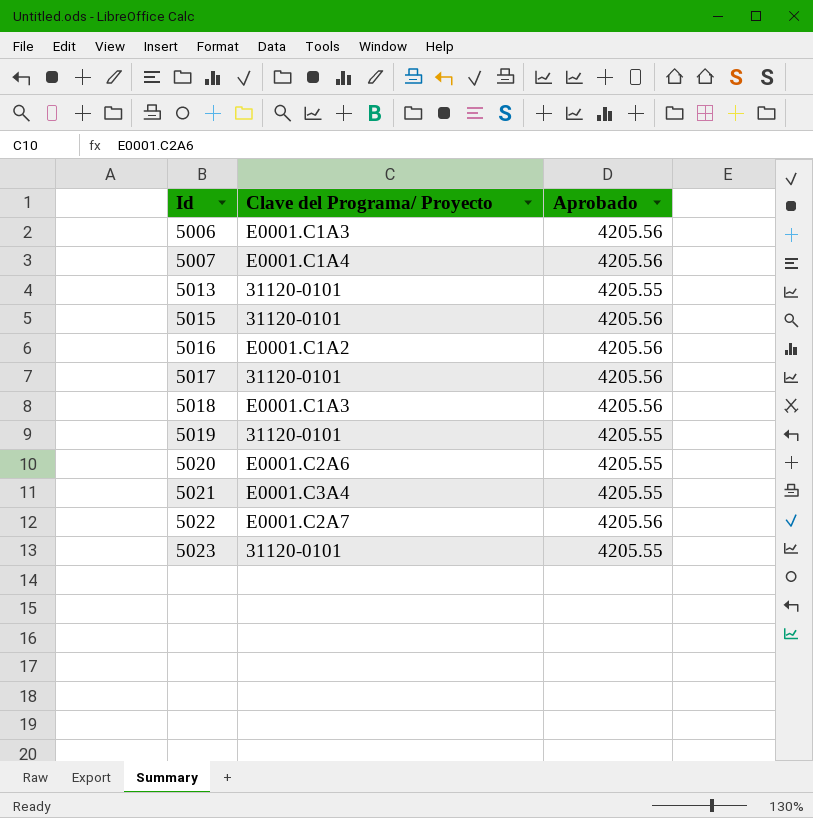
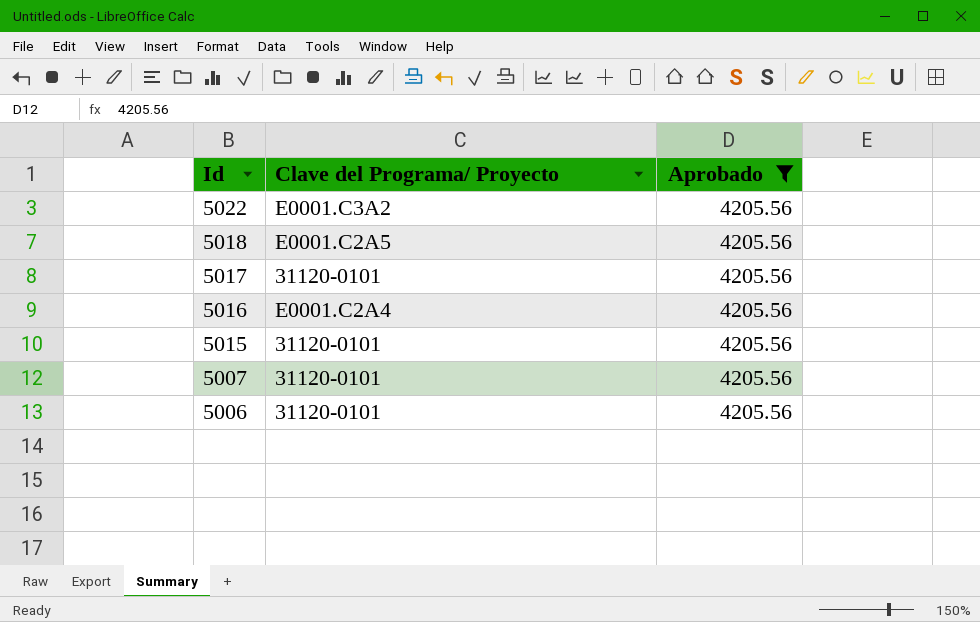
filter: none -> Aprobado = 4205.56
row order: Id ascending -> Id descending
5022 | Clave del Programa/ Proyecto: E0001.C2A7 -> E0001.C3A2
5018 | Clave del Programa/ Proyecto: E0001.C1A3 -> E0001.C2A5
5016 | Clave del Programa/ Proyecto: E0001.C1A2 -> E0001.C2A4
5007 | Clave del Programa/ Proyecto: E0001.C1A4 -> 31120-0101
5006 | Clave del Programa/ Proyecto: E0001.C1A3 -> 31120-0101

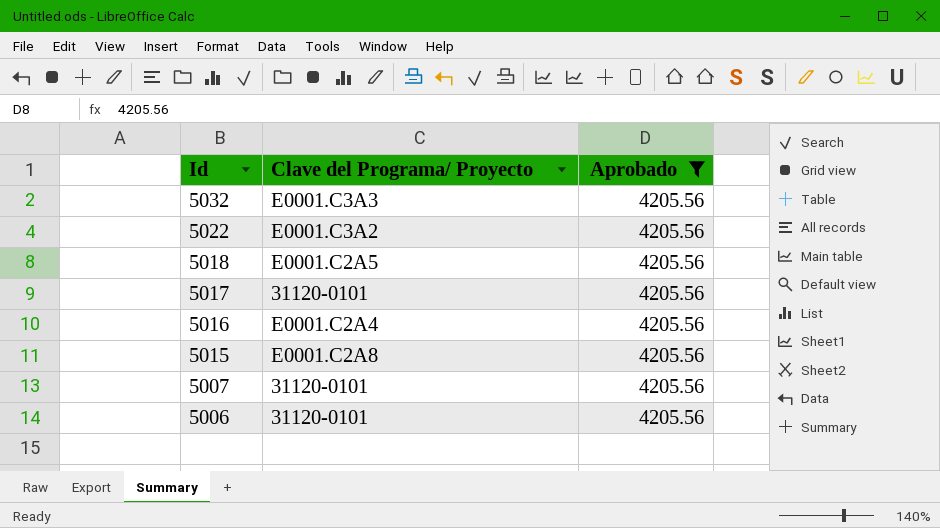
row 5032: none -> E0001.C3A3 | 4205.56
5015 | Clave del Programa/ Proyecto: 31120-0101 -> E0001.C2A8

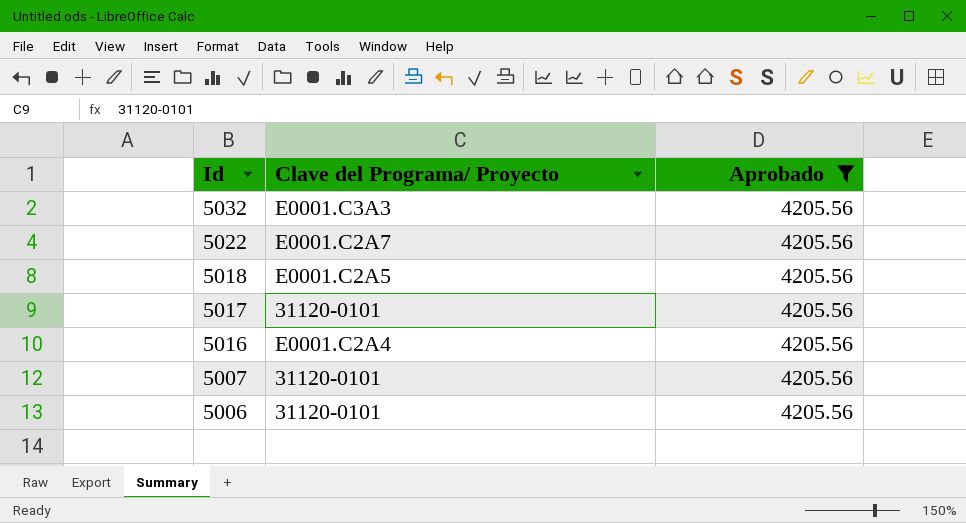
row 5015: E0001.C2A8 | 4205.56 -> none
5022 | Clave del Programa/ Proyecto: E0001.C3A2 -> E0001.C2A7

